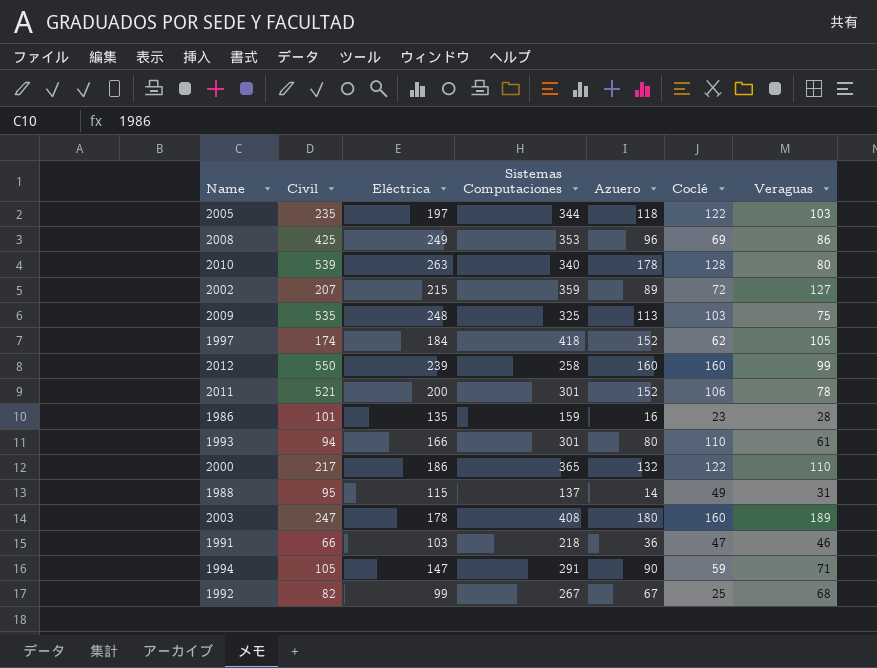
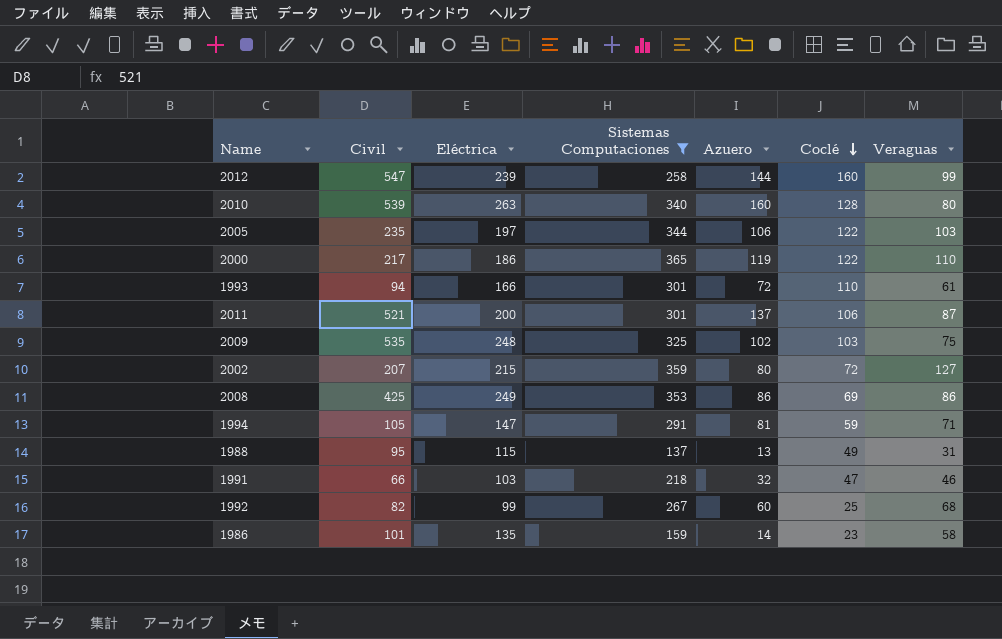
filter: none -> Sistemas Computaciones <= 365
row order: none -> Coclé descending
2012 | Civil: 550 -> 547
2012 | Azuero: 160 -> 144
2010 | Azuero: 178 -> 160
2005 | Azuero: 118 -> 106
2000 | Azuero: 132 -> 119
1993 | Azuero: 80 -> 72
2011 | Azuero: 152 -> 137
2011 | Veraguas: 78 -> 87
2009 | Azuero: 113 -> 102
2002 | Azuero: 89 -> 80
2008 | Azuero: 96 -> 86
1994 | Azuero: 90 -> 81
1988 | Azuero: 14 -> 13
1991 | Azuero: 36 -> 32
1992 | Azuero: 67 -> 60
1986 | Azuero: 16 -> 14
1986 | Veraguas: 28 -> 58

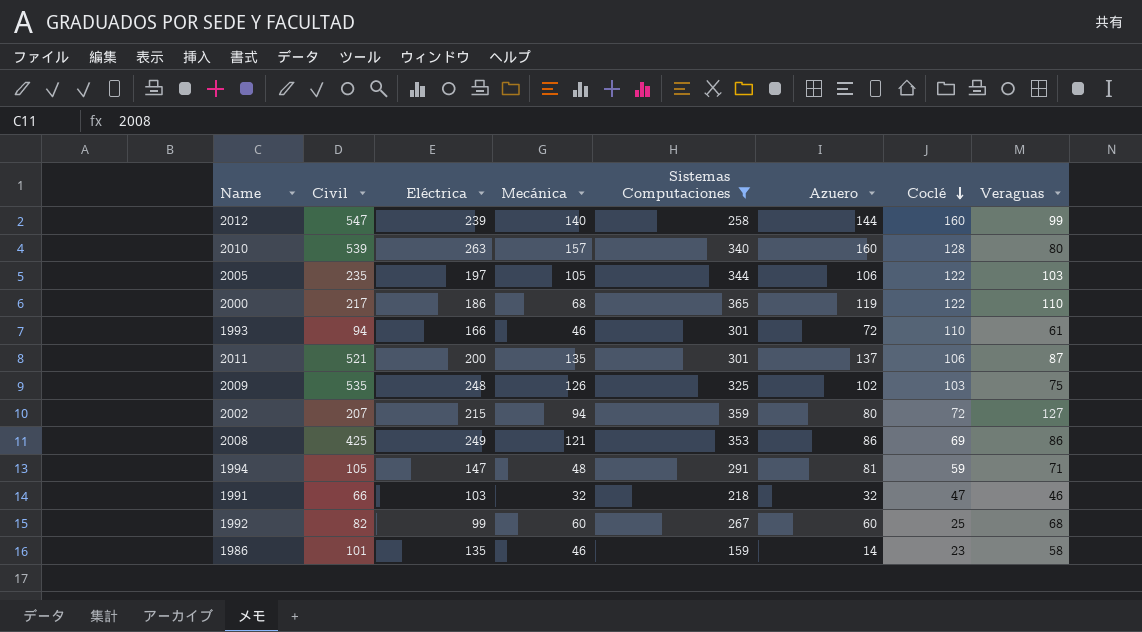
column Mecánica | position: none -> 4
row 1988: 95 | 115 | 137 | 13 | 49 | 31 -> none

